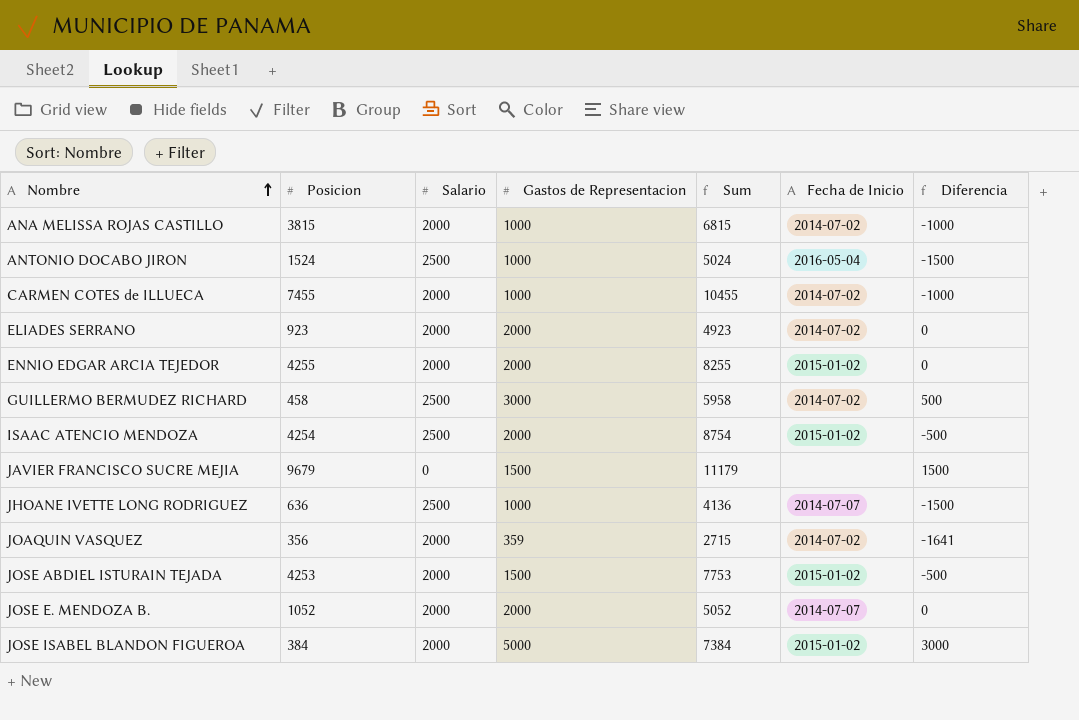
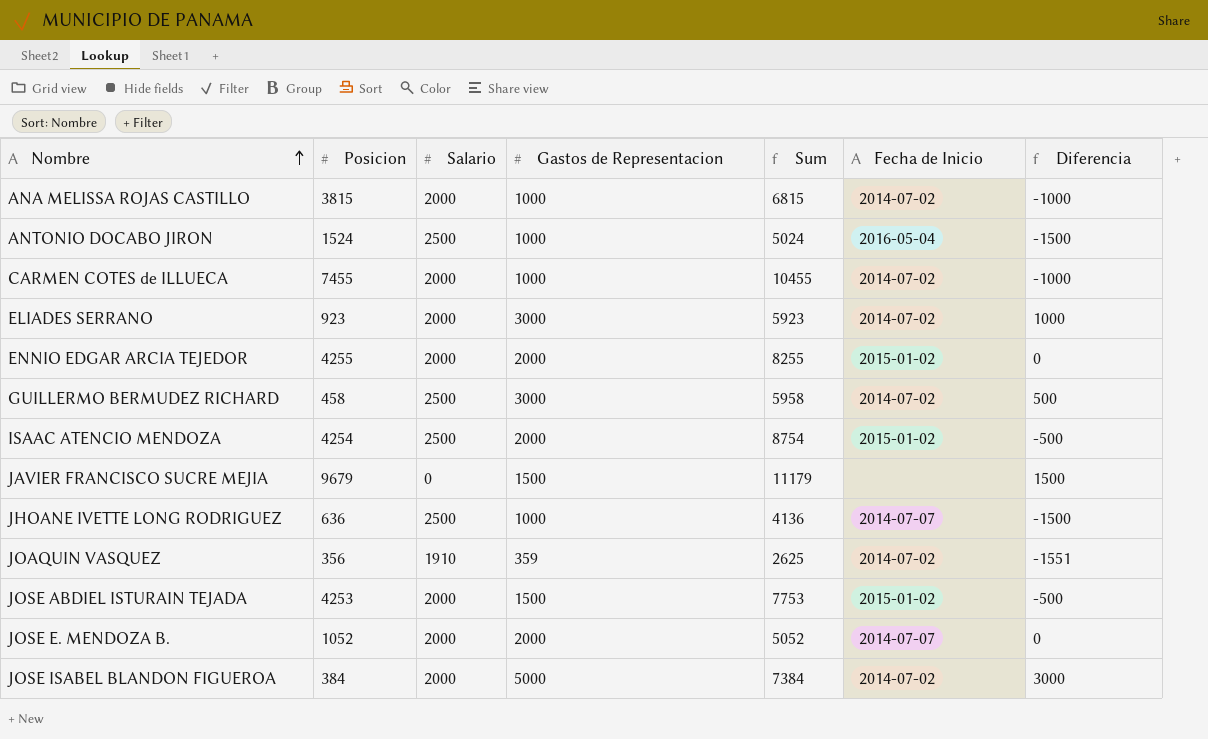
ELIADES SERRANO | Gastos de Representacion: 2000 -> 3000
ELIADES SERRANO | Sum: 4923 -> 5923
ELIADES SERRANO | Diferencia: 0 -> 1000
JOAQUIN VASQUEZ | Salario: 2000 -> 1910
JOAQUIN VASQUEZ | Sum: 2715 -> 2625
JOAQUIN VASQUEZ | Diferencia: -1641 -> -1551
JOSE ISABEL BLANDON FIGUEROA | Fecha de Inicio: 2015-01-02 -> 2014-07-02

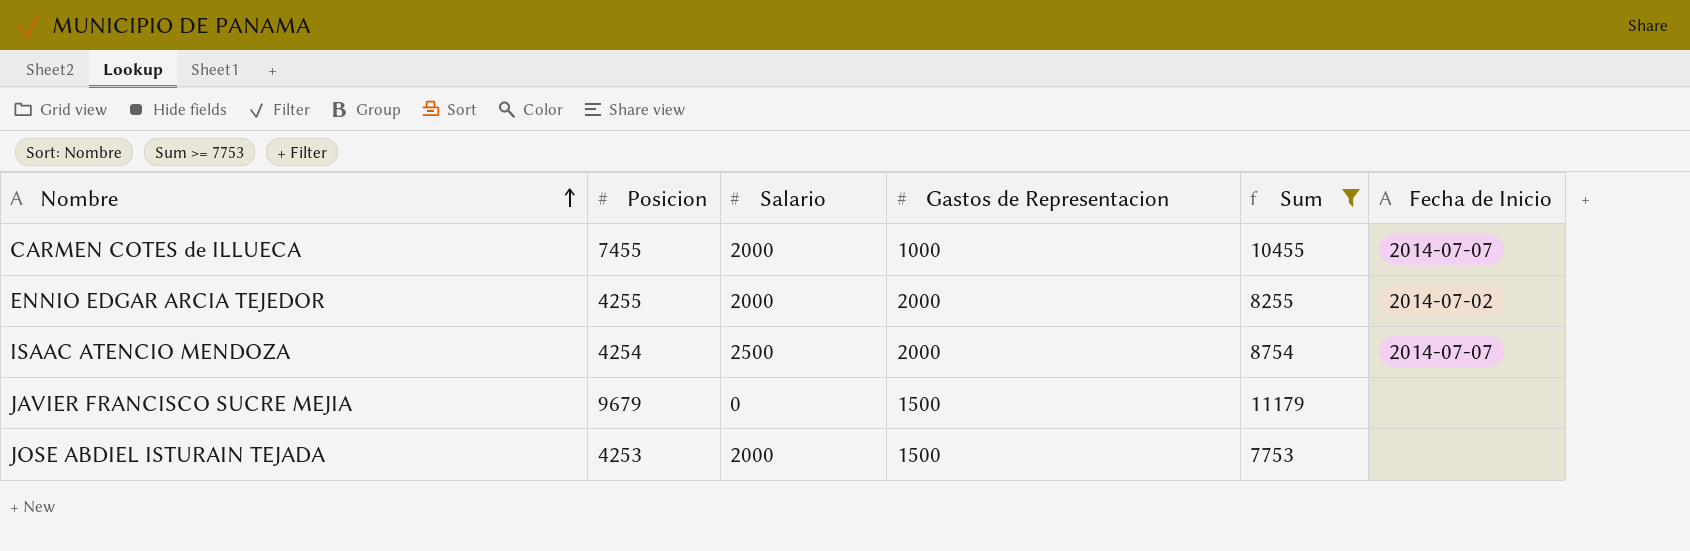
filter: none -> Sum >= 7753
column Diferencia | formula: [Gastos de Representacion] - [Salario] -> none
CARMEN COTES de ILLUECA | Fecha de Inicio: 2014-07-02 -> 2014-07-07
ENNIO EDGAR ARCIA TEJEDOR | Fecha de Inicio: 2015-01-02 -> 2014-07-02
ISAAC ATENCIO MENDOZA | Fecha de Inicio: 2015-01-02 -> 2014-07-07
JOSE ABDIEL ISTURAIN TEJADA | Fecha de Inicio: 2015-01-02 -> none

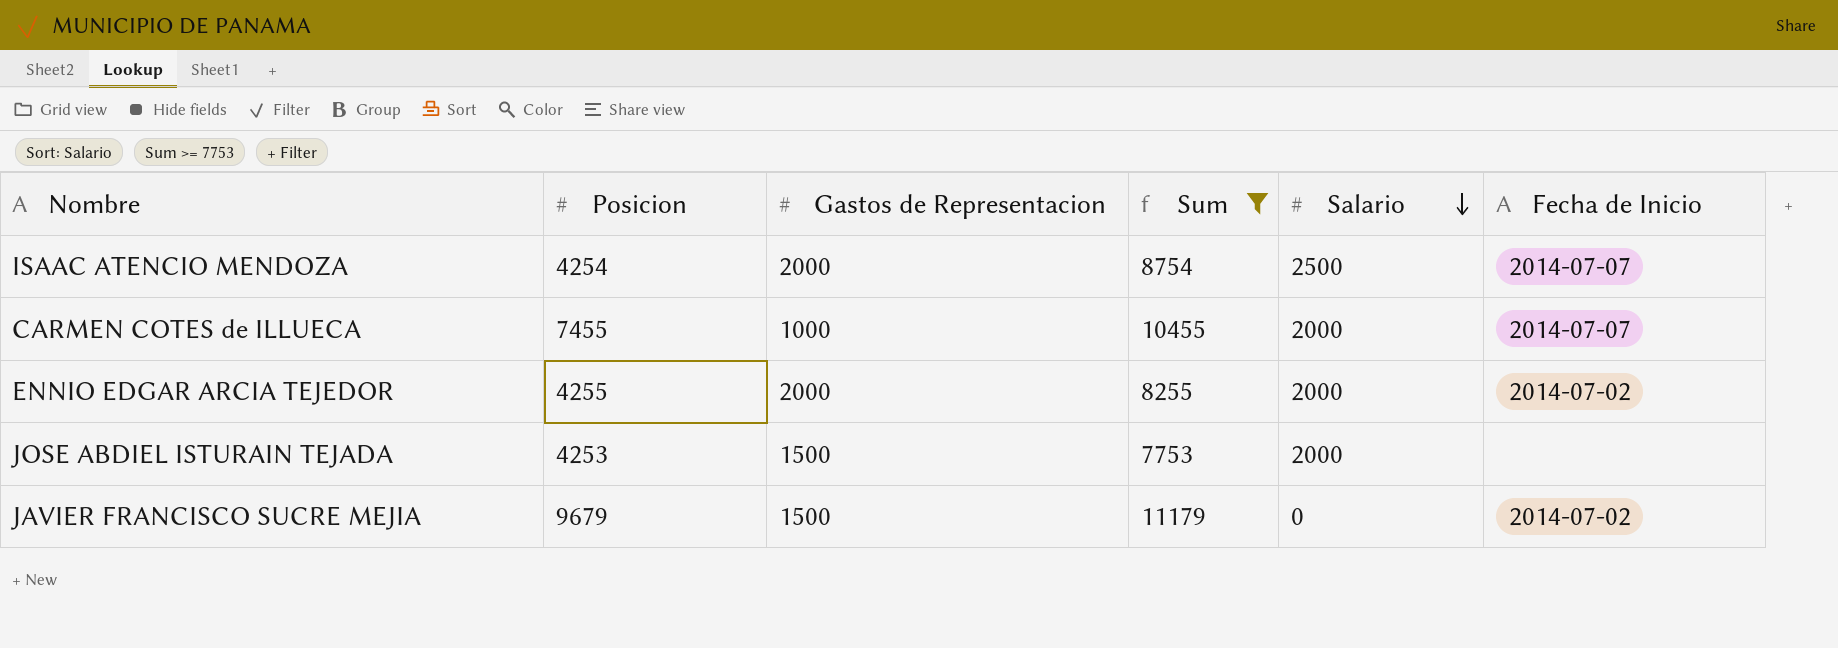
row order: Nombre ascending -> Salario descending
column Salario | position: 3 -> 5
JAVIER FRANCISCO SUCRE MEJIA | Fecha de Inicio: none -> 2014-07-02

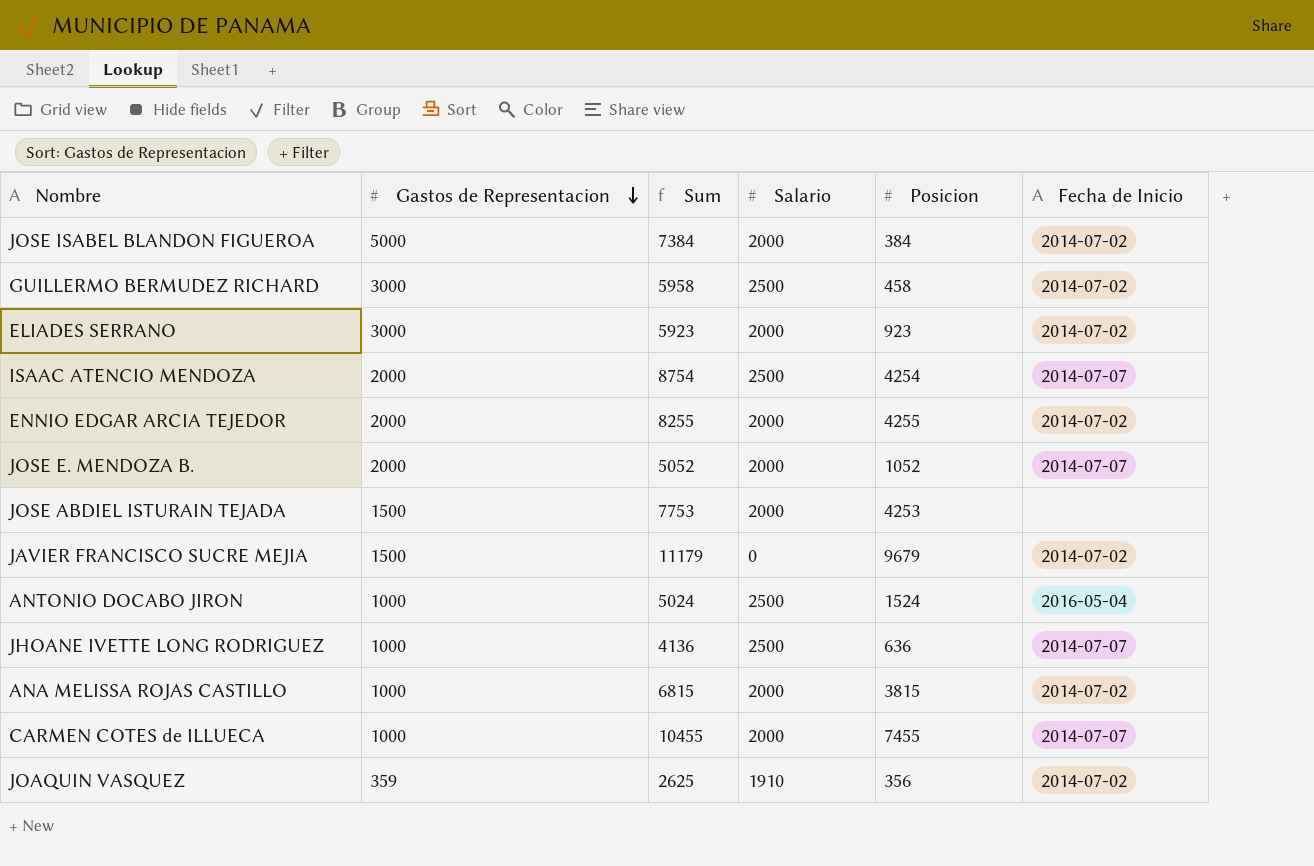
filter: Sum >= 7753 -> none
row order: Salario descending -> Gastos de Representacion descending
column Posicion | position: 2 -> 5

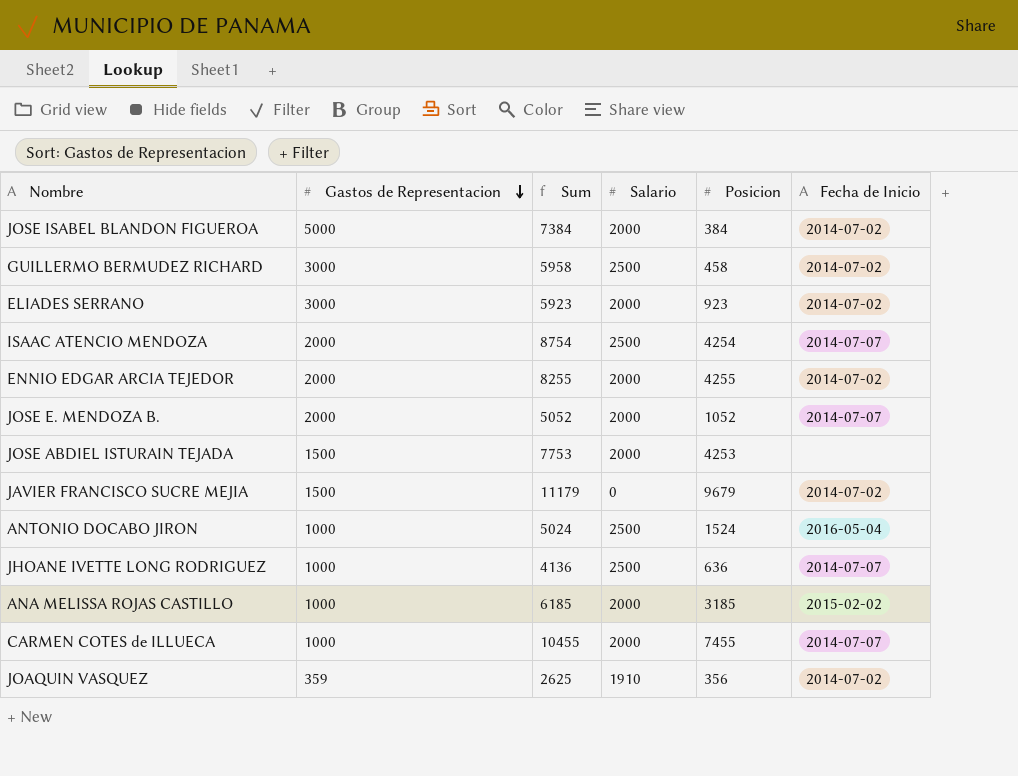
ANA MELISSA ROJAS CASTILLO | Sum: 6815 -> 6185
ANA MELISSA ROJAS CASTILLO | Posicion: 3815 -> 3185
ANA MELISSA ROJAS CASTILLO | Fecha de Inicio: 2014-07-02 -> 2015-02-02

